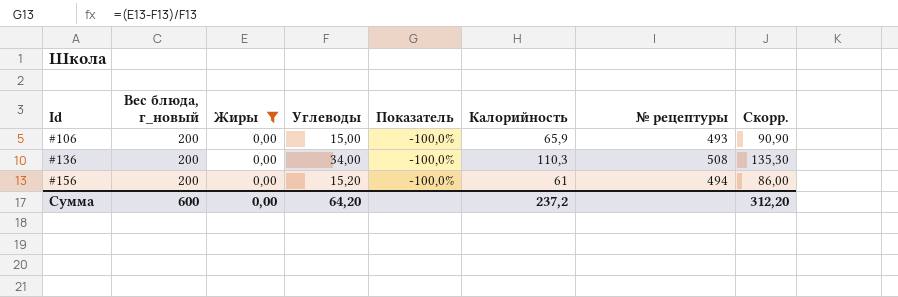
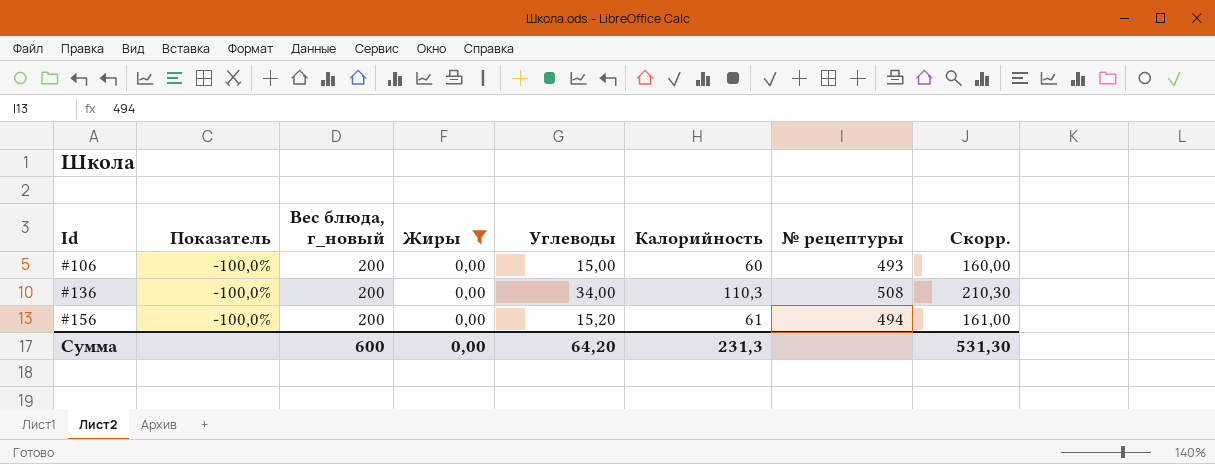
column Показатель | position: 5 -> 2
column Скорр. | formula: [Калорийность] + 25 -> [Калорийность] + 100
#106 | Калорийность: 65,9 -> 60
Сумма | Калорийность: 237,2 -> 231,3
Сумма | Скорр.: 312,20 -> 531,30

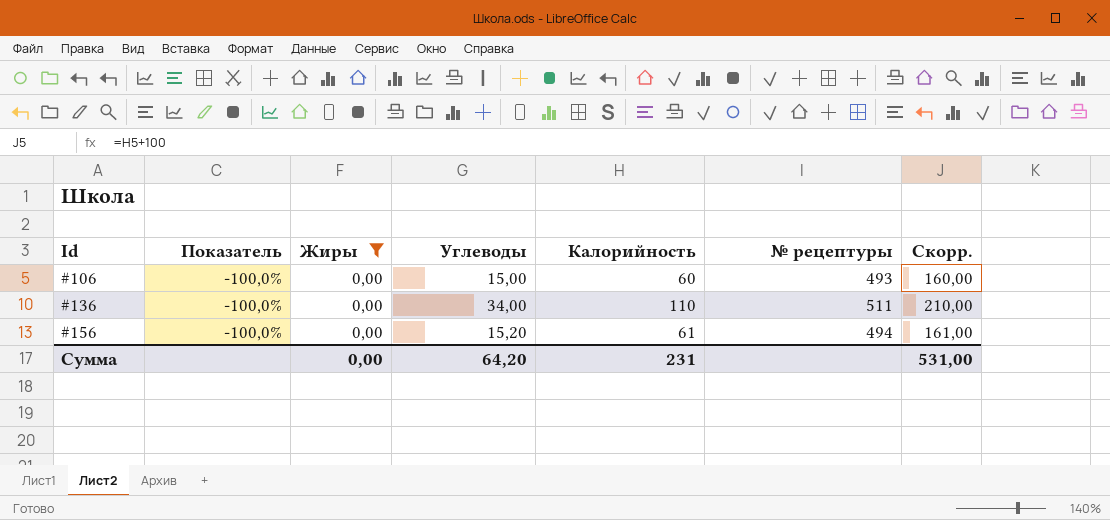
column Вес блюда, г_новый | position: 3 -> none
#136 | Калорийность: 110,3 -> 110
#136 | № рецептуры: 508 -> 511
#136 | Скорр.: 210,30 -> 210,00
Сумма | Калорийность: 231,3 -> 231
Сумма | Скорр.: 531,30 -> 531,00

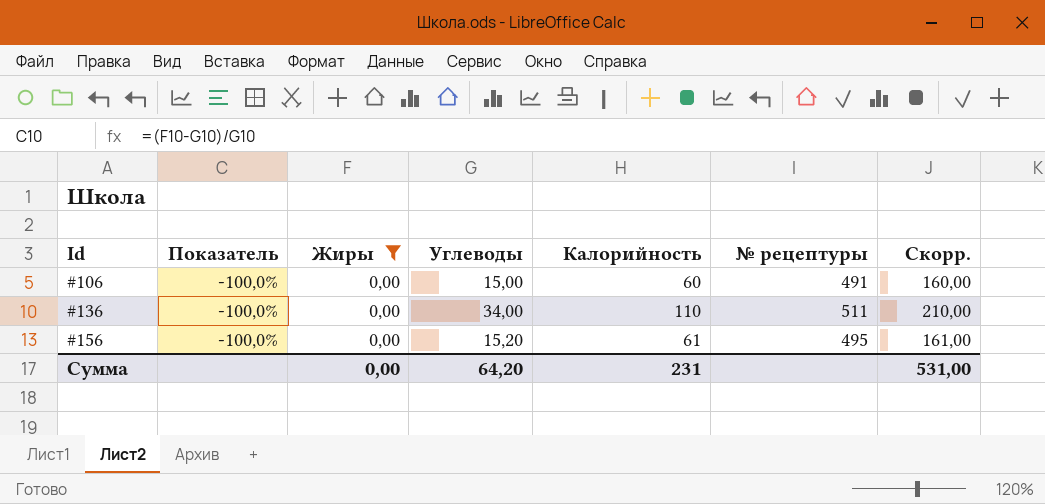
#106 | № рецептуры: 493 -> 491
#156 | № рецептуры: 494 -> 495

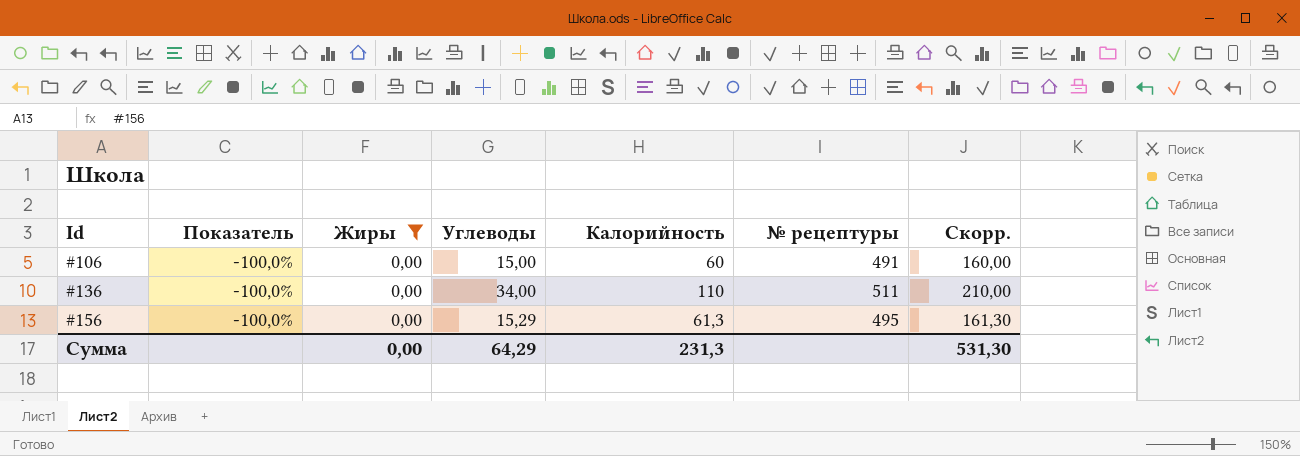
#156 | Углеводы: 15,20 -> 15,29
#156 | Калорийность: 61 -> 61,3
#156 | Скорр.: 161,00 -> 161,30
Сумма | Углеводы: 64,20 -> 64,29
Сумма | Калорийность: 231 -> 231,3
Сумма | Скорр.: 531,00 -> 531,30

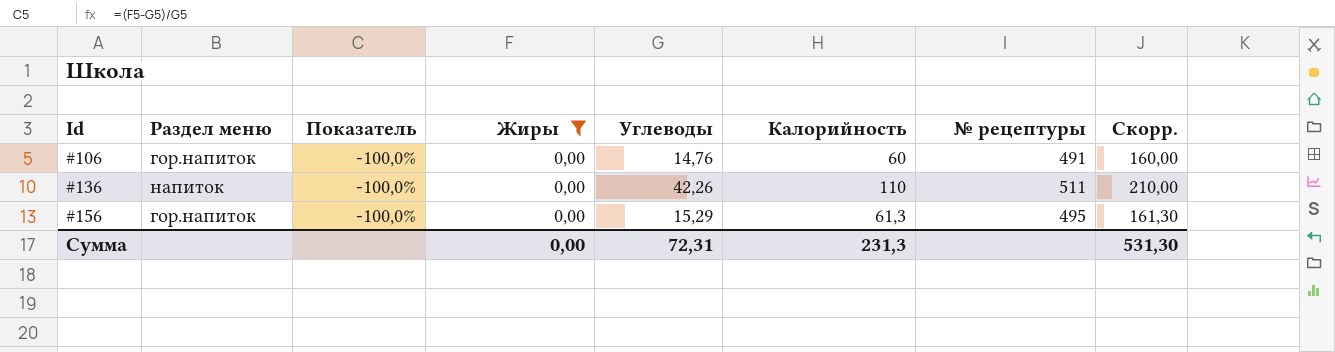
column Раздел меню | position: none -> 2
#106 | Углеводы: 15,00 -> 14,76
#136 | Углеводы: 34,00 -> 42,26
Сумма | Углеводы: 64,29 -> 72,31

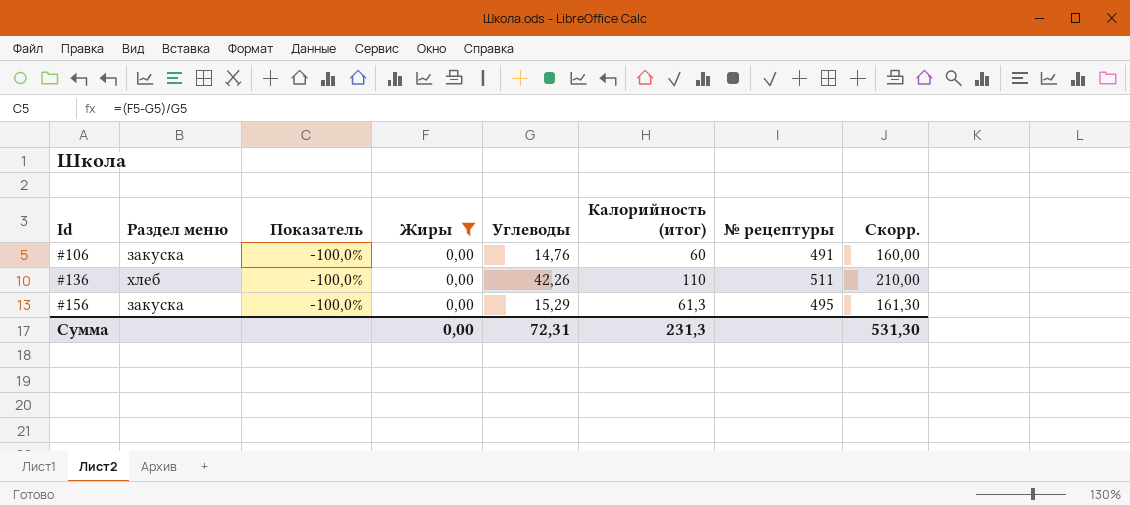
column name: Калорийность -> Калорийность (итог)
#106 | Раздел меню: гор.напиток -> закуска
#136 | Раздел меню: напиток -> хлеб
#156 | Раздел меню: гор.напиток -> закуска

